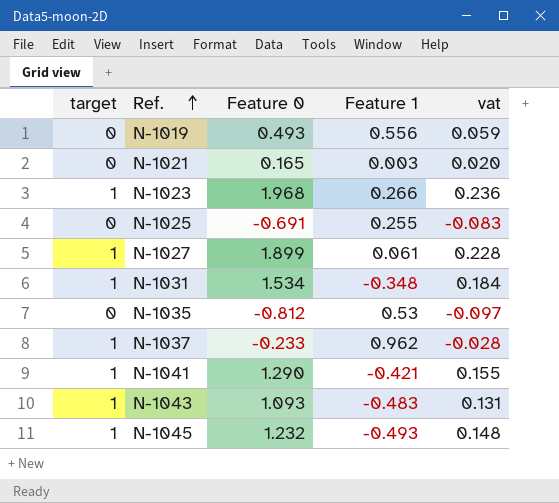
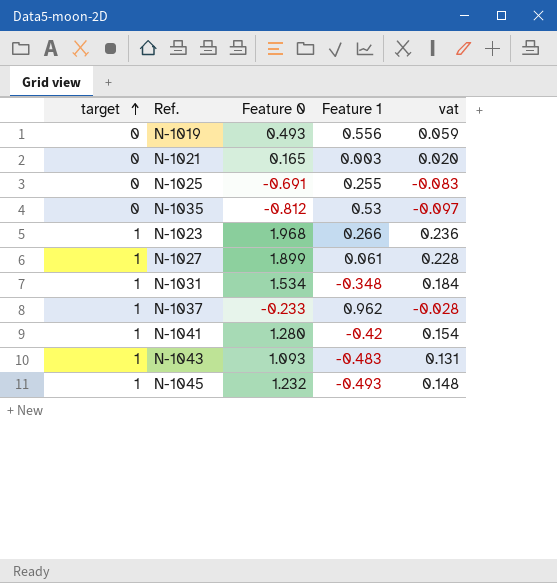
row order: Ref. ascending -> target ascending
N-1041 | Feature 0: 1.290 -> 1.280
N-1041 | Feature 1: -0.421 -> -0.42
N-1041 | vat: 0.155 -> 0.154

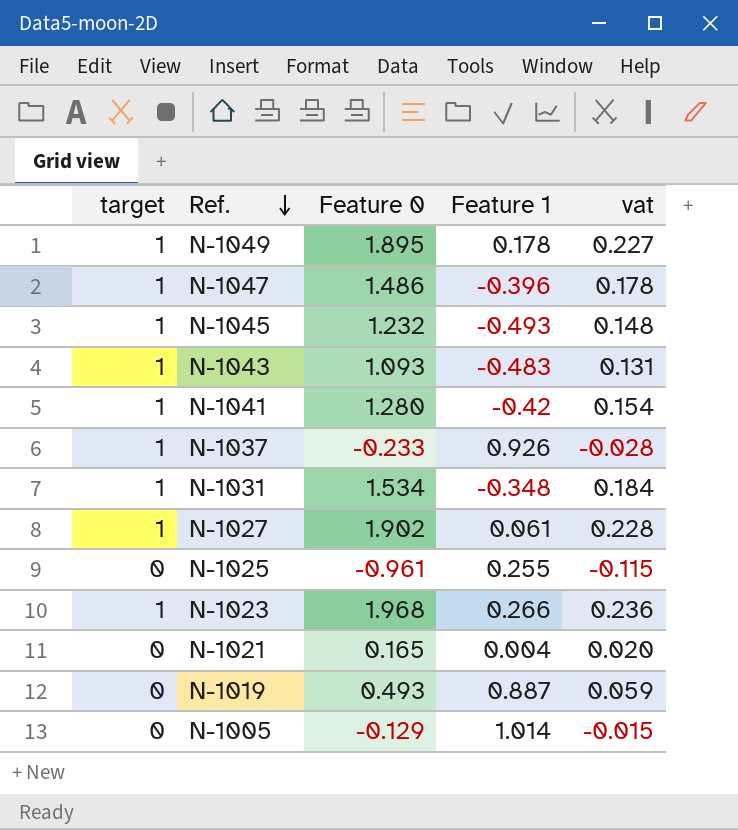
row order: target ascending -> Ref. descending
row N-1035: 0 | -0.812 | 0.53 | -0.097 -> none
row N-1049: none -> 1 | 1.895 | 0.178 | 0.227
row N-1047: none -> 1 | 1.486 | -0.396 | 0.178
N-1037 | Feature 1: 0.962 -> 0.926
N-1027 | Feature 0: 1.899 -> 1.902
N-1025 | Feature 0: -0.691 -> -0.961
N-1025 | vat: -0.083 -> -0.115
N-1021 | Feature 1: 0.003 -> 0.004
N-1019 | Feature 1: 0.556 -> 0.887
row N-1005: none -> 0 | -0.129 | 1.014 | -0.015

